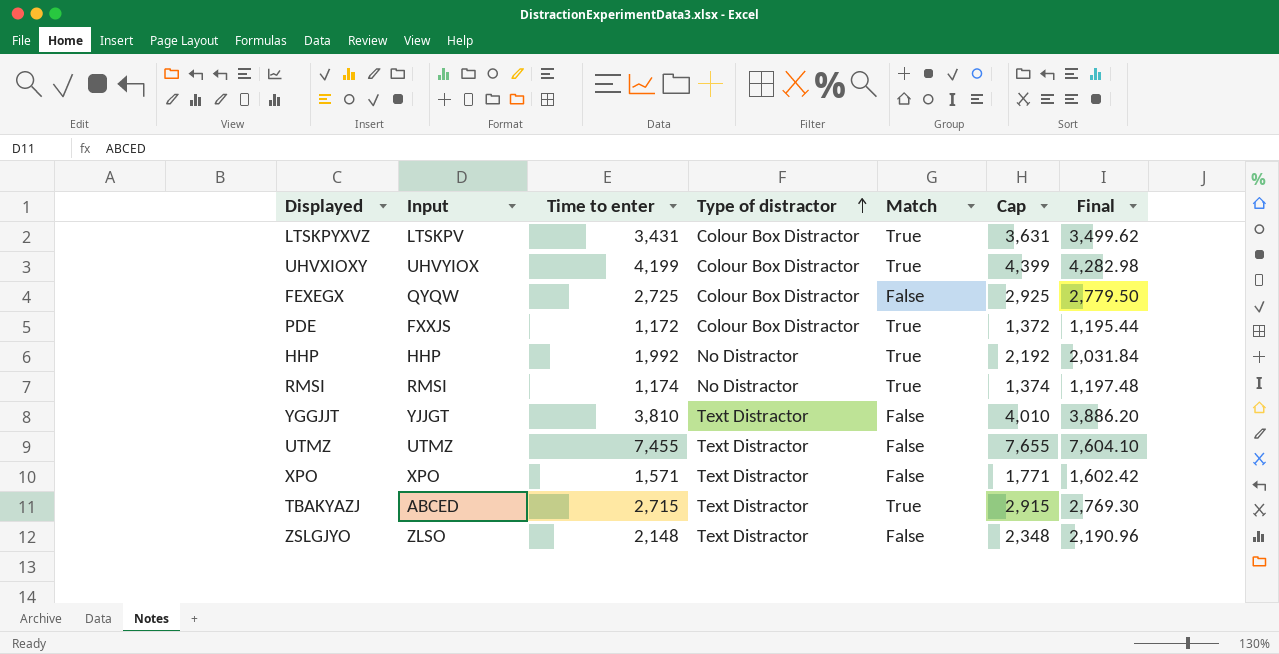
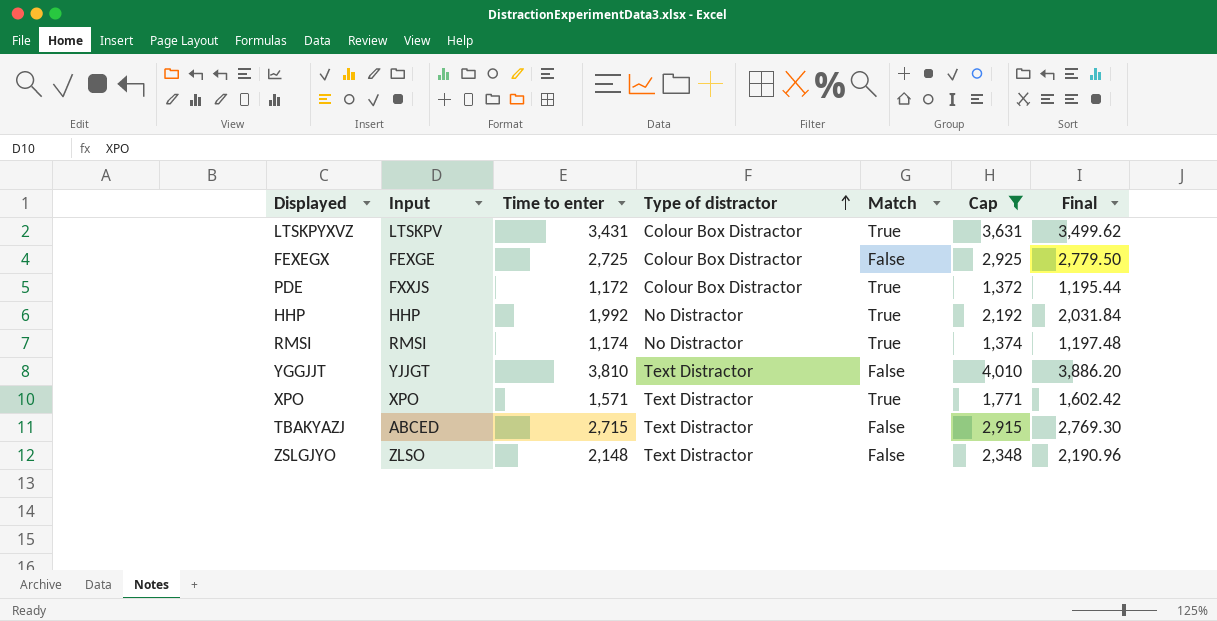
filter: none -> Cap <= 4,010
FEXEGX | Input: QYQW -> FEXGE
XPO | Match: False -> True
TBAKYAZJ | Match: True -> False

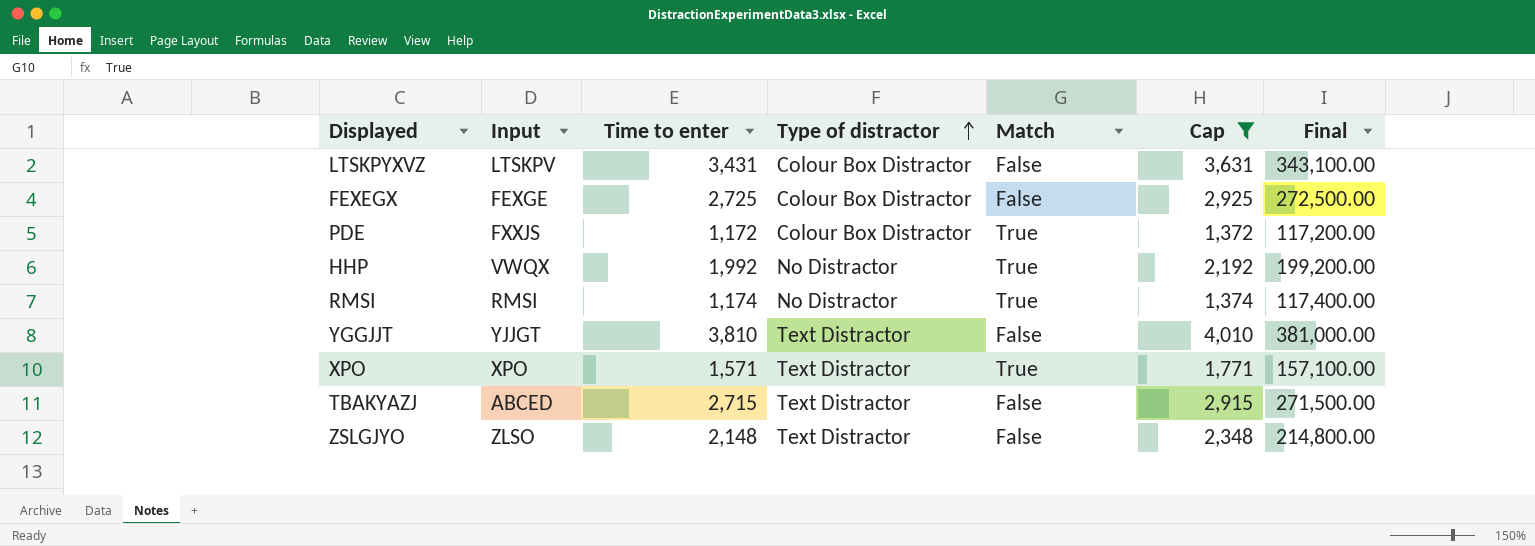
column Final | formula: [Time to enter] * 1.02 -> [Time to enter] * 100
LTSKPYXVZ | Match: True -> False
HHP | Input: HHP -> VWQX

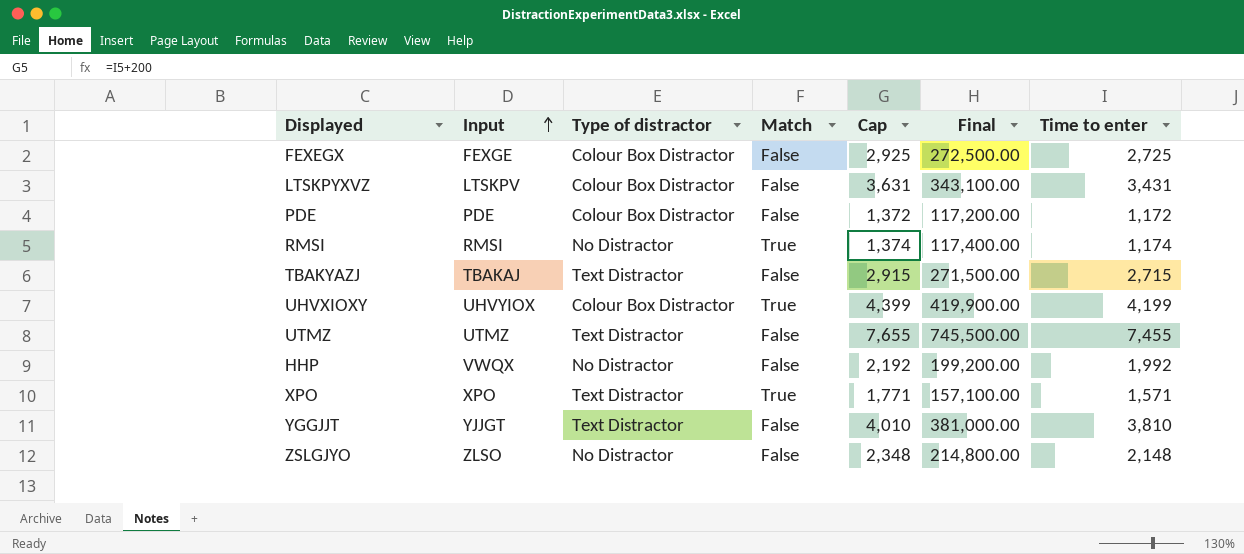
filter: Cap <= 4,010 -> none
row order: Type of distractor ascending -> Input ascending
column Time to enter | position: 3 -> 7
PDE | Input: FXXJS -> PDE
PDE | Match: True -> False
TBAKYAZJ | Input: ABCED -> TBAKAJ
HHP | Match: True -> False
ZSLGJYO | Type of distractor: Text Distractor -> No Distractor

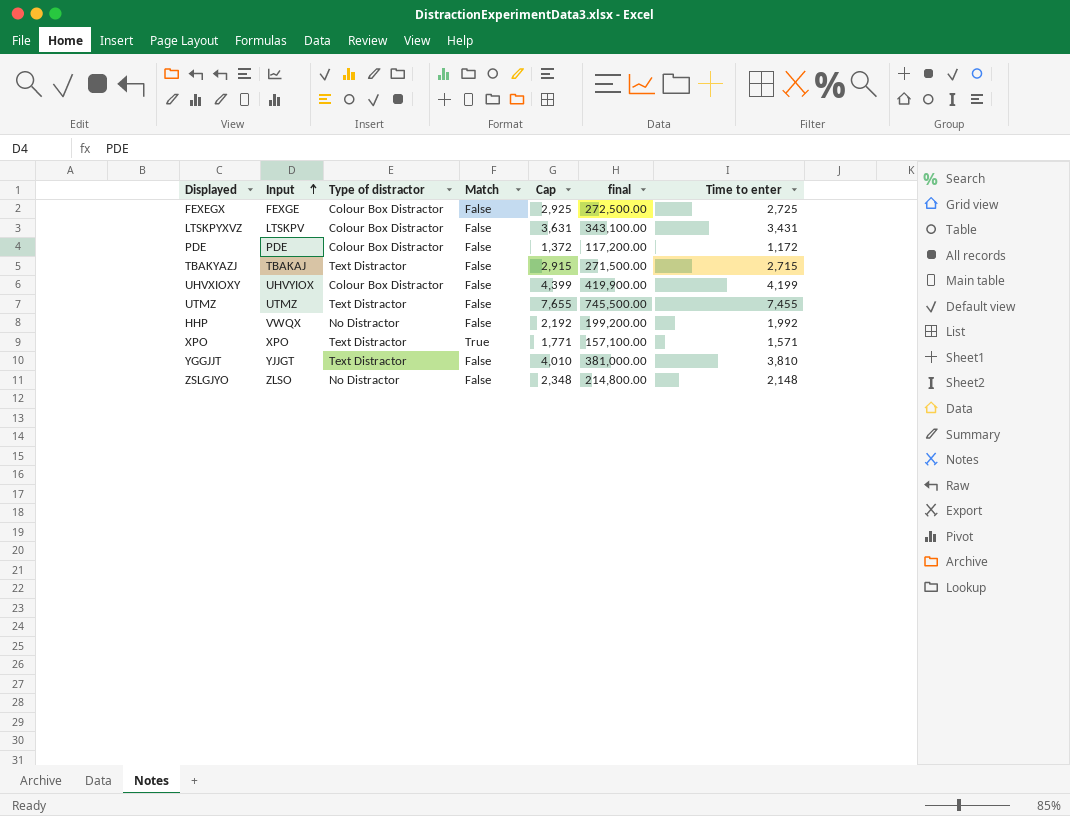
column name: Final -> final
row RMSI: RMSI | No Distractor | True | 1,374 | 117,400.00 | 1,174 -> none
UHVXIOXY | Match: True -> False

